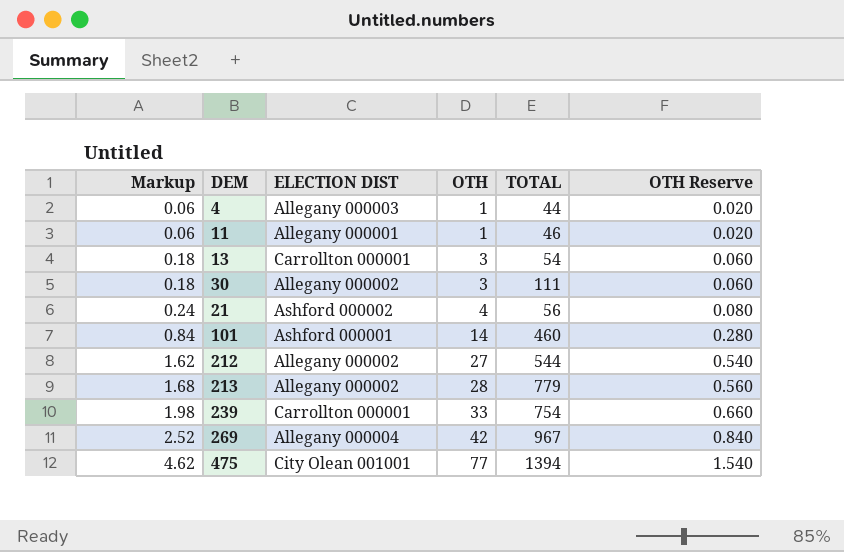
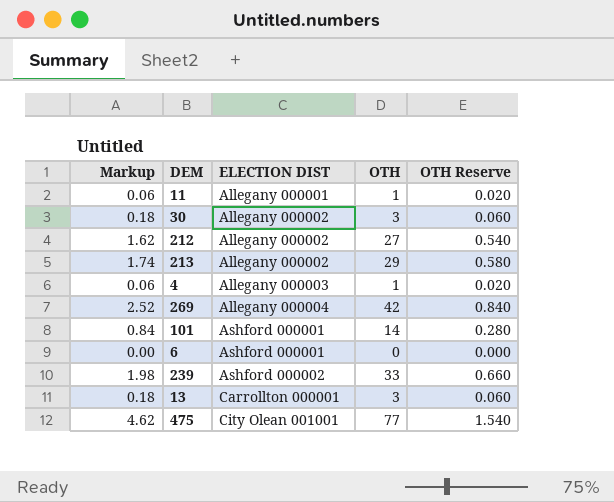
row order: Markup ascending -> ELECTION DIST ascending
column TOTAL | position: 5 -> none
row 21: 0.24 | Ashford 000002 | 4 | 56 | 0.080 -> none
213 | Markup: 1.68 -> 1.74
213 | OTH: 28 -> 29
213 | OTH Reserve: 0.560 -> 0.580
row 6: none -> 0.00 | Ashford 000001 | 0 | 0.000
239 | ELECTION DIST: Carrollton 000001 -> Ashford 000002

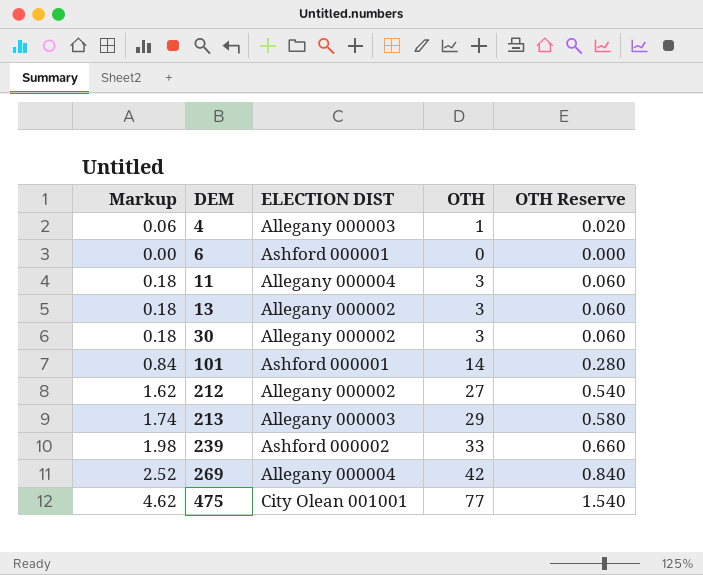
row order: ELECTION DIST ascending -> DEM ascending
11 | Markup: 0.06 -> 0.18
11 | ELECTION DIST: Allegany 000001 -> Allegany 000004
11 | OTH: 1 -> 3
11 | OTH Reserve: 0.020 -> 0.060
13 | ELECTION DIST: Carrollton 000001 -> Allegany 000002
213 | ELECTION DIST: Allegany 000002 -> Allegany 000003

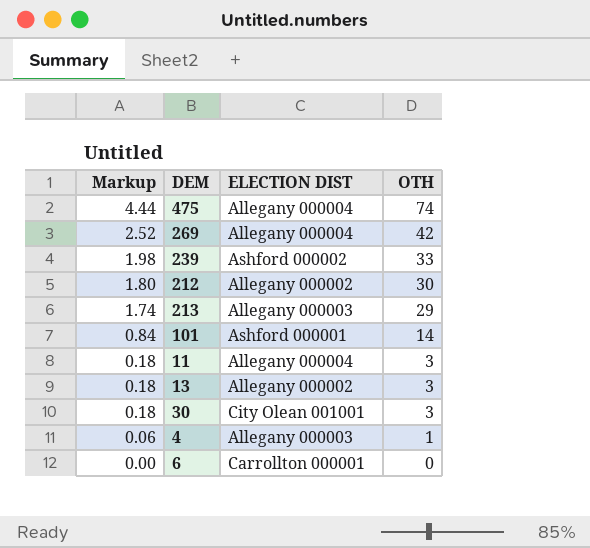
row order: DEM ascending -> Markup descending
column OTH Reserve | formula: [OTH] * 0.02 -> none
475 | Markup: 4.62 -> 4.44
475 | ELECTION DIST: City Olean 001001 -> Allegany 000004
475 | OTH: 77 -> 74
212 | Markup: 1.62 -> 1.80
212 | OTH: 27 -> 30
30 | ELECTION DIST: Allegany 000002 -> City Olean 001001
6 | ELECTION DIST: Ashford 000001 -> Carrollton 000001

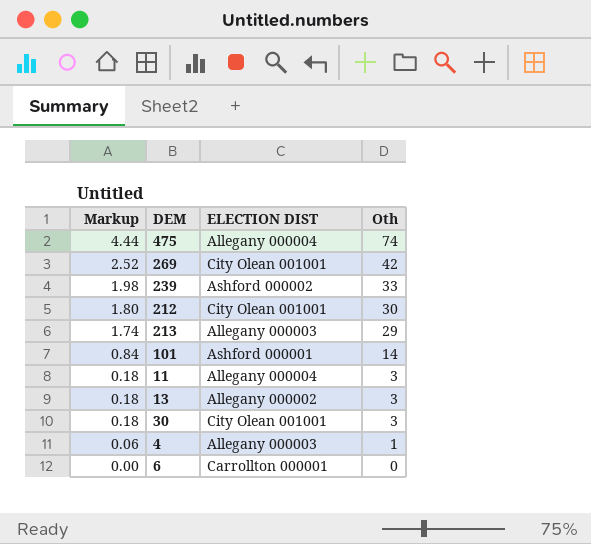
column name: OTH -> Oth
269 | ELECTION DIST: Allegany 000004 -> City Olean 001001
212 | ELECTION DIST: Allegany 000002 -> City Olean 001001

